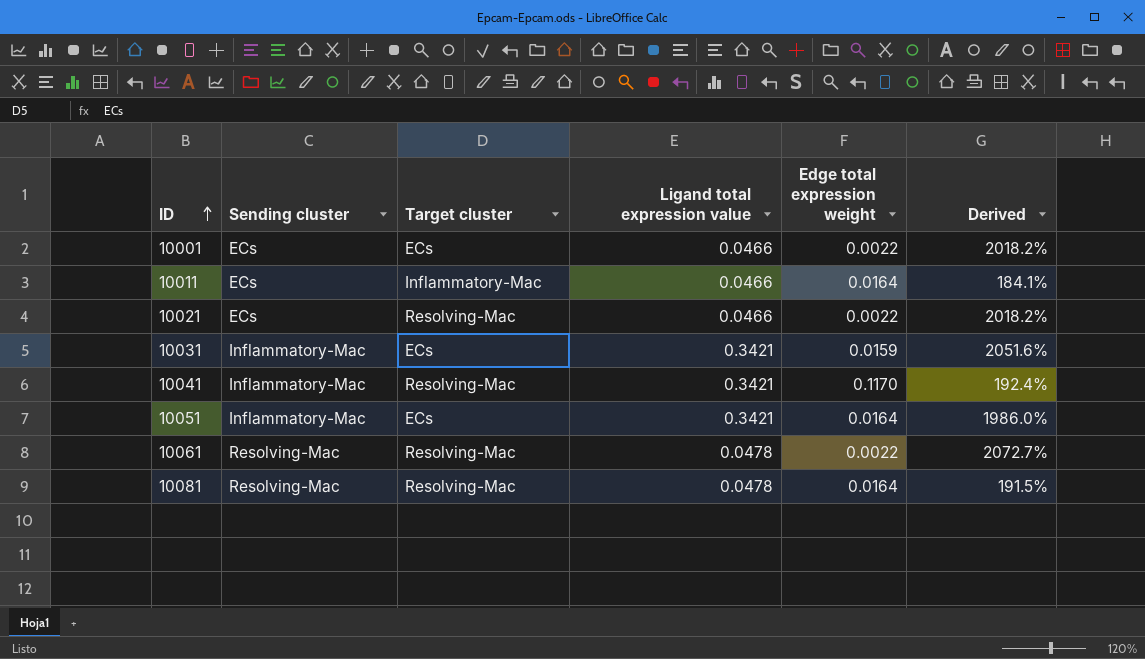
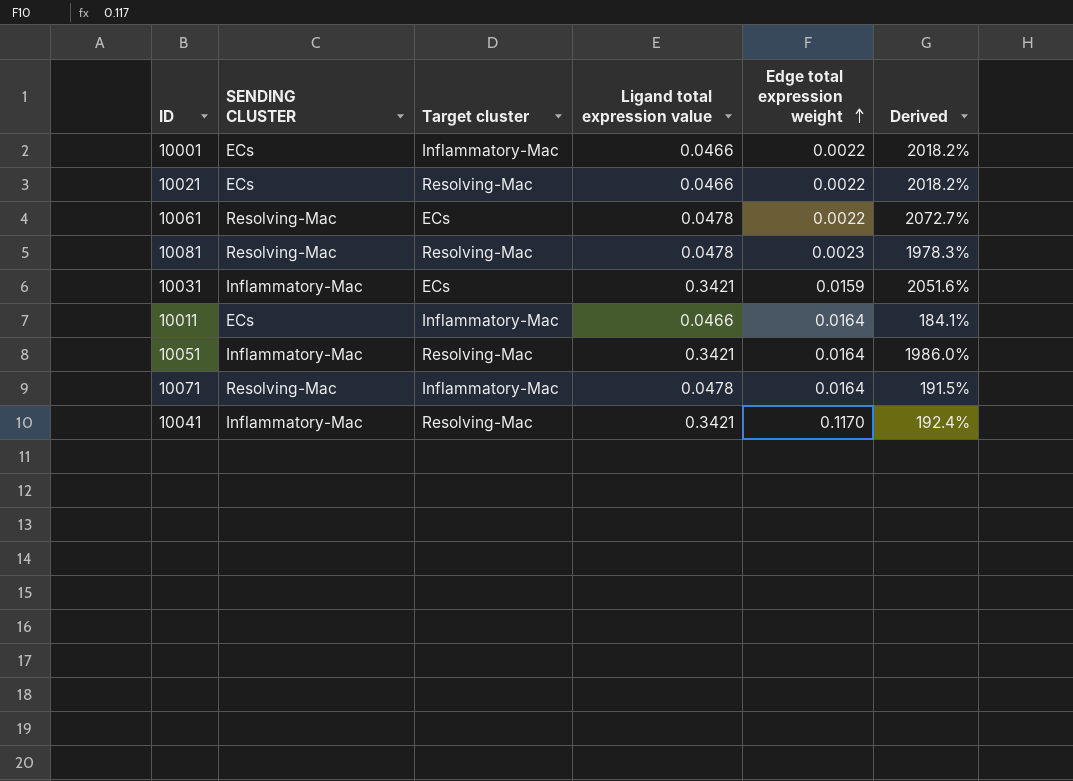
row order: ID ascending -> Edge total expression weight ascending
column name: Sending cluster -> SENDING CLUSTER
10001 | Target cluster: ECs -> Inflammatory-Mac
10061 | Target cluster: Resolving-Mac -> ECs
10081 | Edge total expression weight: 0.0164 -> 0.0023
10081 | Derived: 191.5% -> 1978.3%
10051 | Target cluster: ECs -> Resolving-Mac
row 10071: none -> Resolving-Mac | Inflammatory-Mac | 0.0478 | 0.0164 | 191.5%

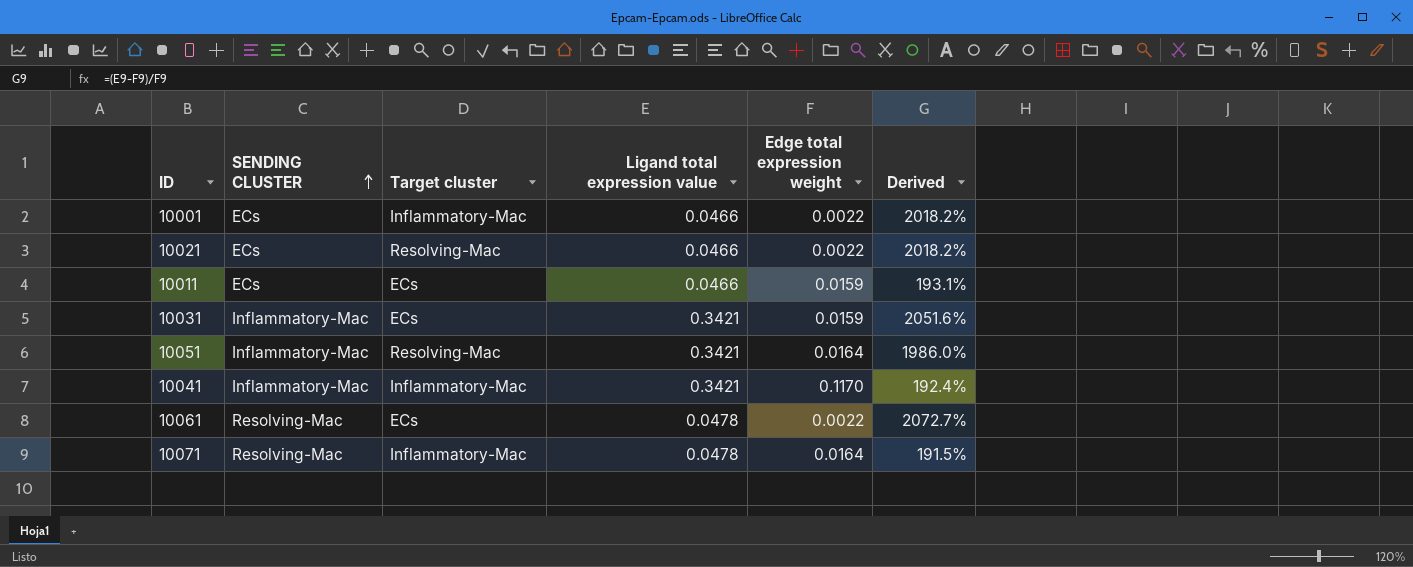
row order: Edge total expression weight ascending -> SENDING CLUSTER ascending
row 10081: Resolving-Mac | Resolving-Mac | 0.0478 | 0.0023 | 1978.3% -> none
10011 | Target cluster: Inflammatory-Mac -> ECs
10011 | Edge total expression weight: 0.0164 -> 0.0159
10011 | Derived: 184.1% -> 193.1%
10041 | Target cluster: Resolving-Mac -> Inflammatory-Mac

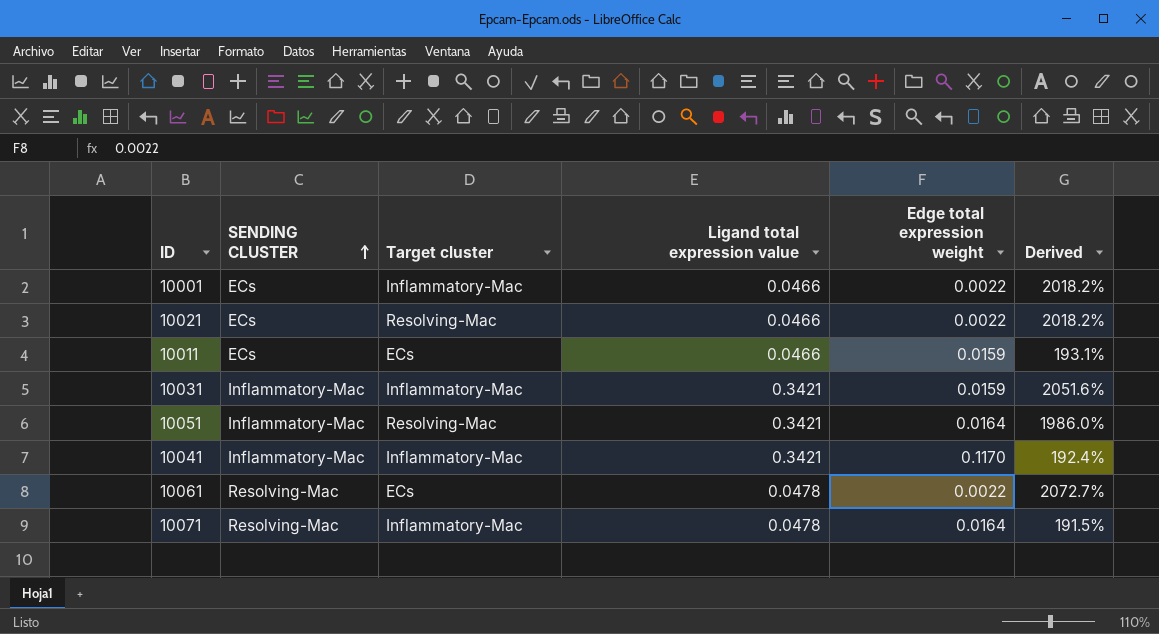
10031 | Target cluster: ECs -> Inflammatory-Mac

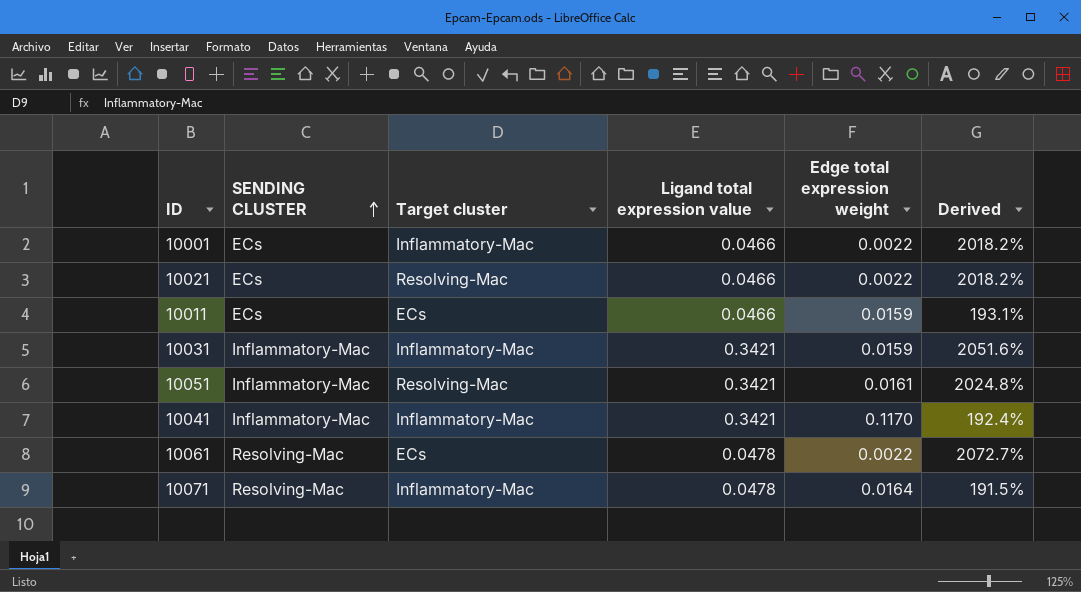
10051 | Edge total expression weight: 0.0164 -> 0.0161
10051 | Derived: 1986.0% -> 2024.8%

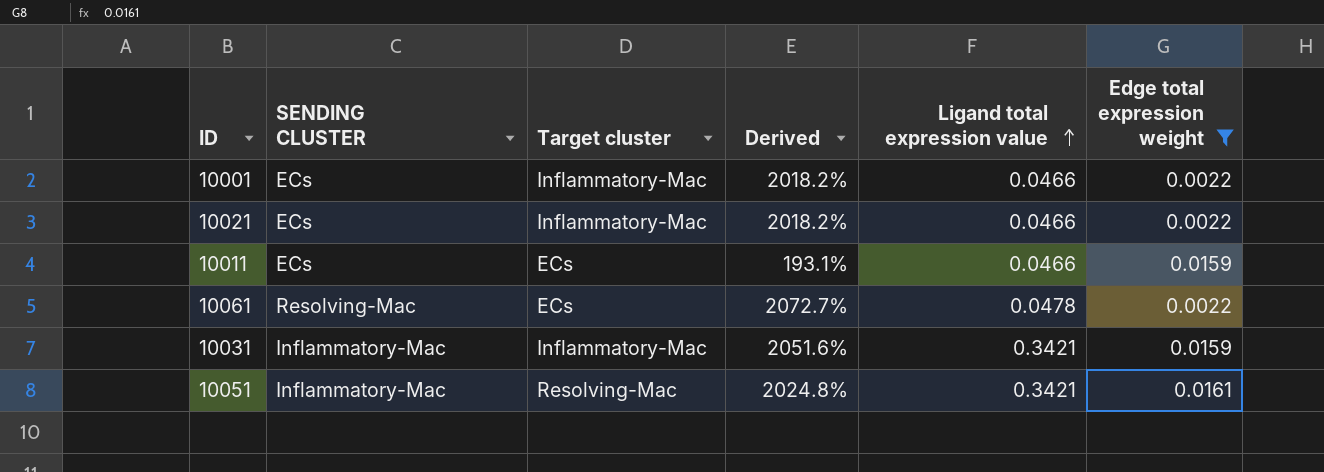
filter: none -> Edge total expression weight <= 0.0161
row order: SENDING CLUSTER ascending -> Ligand total expression value ascending
column Derived | position: 6 -> 4
10021 | Target cluster: Resolving-Mac -> Inflammatory-Mac

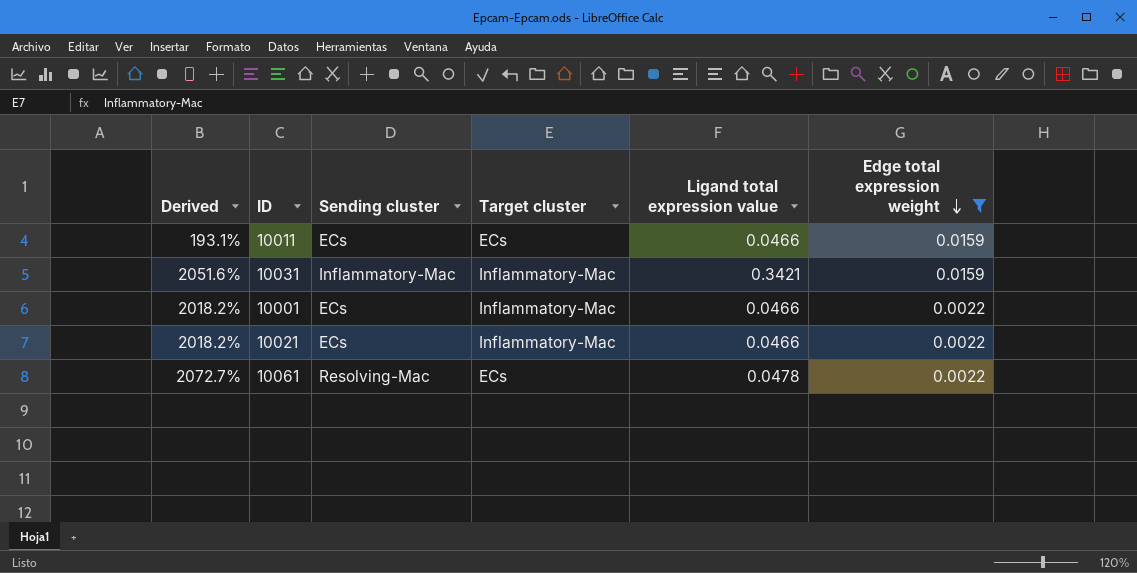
row order: Ligand total expression value ascending -> Edge total expression weight descending
column Derived | position: 4 -> 1
column name: SENDING CLUSTER -> Sending cluster
row 10051: Inflammatory-Mac | Resolving-Mac | 2024.8% | 0.3421 | 0.0161 -> none

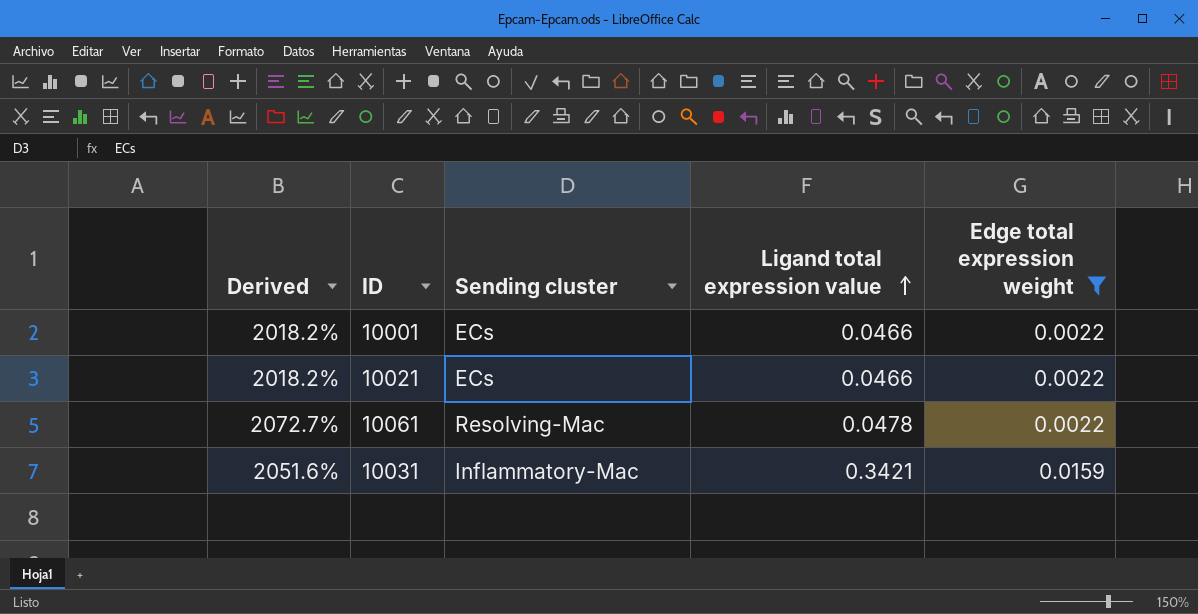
row order: Edge total expression weight descending -> Ligand total expression value ascending
column Target cluster | position: 4 -> none
row 10011: 193.1% | ECs | ECs | 0.0466 | 0.0159 -> none

